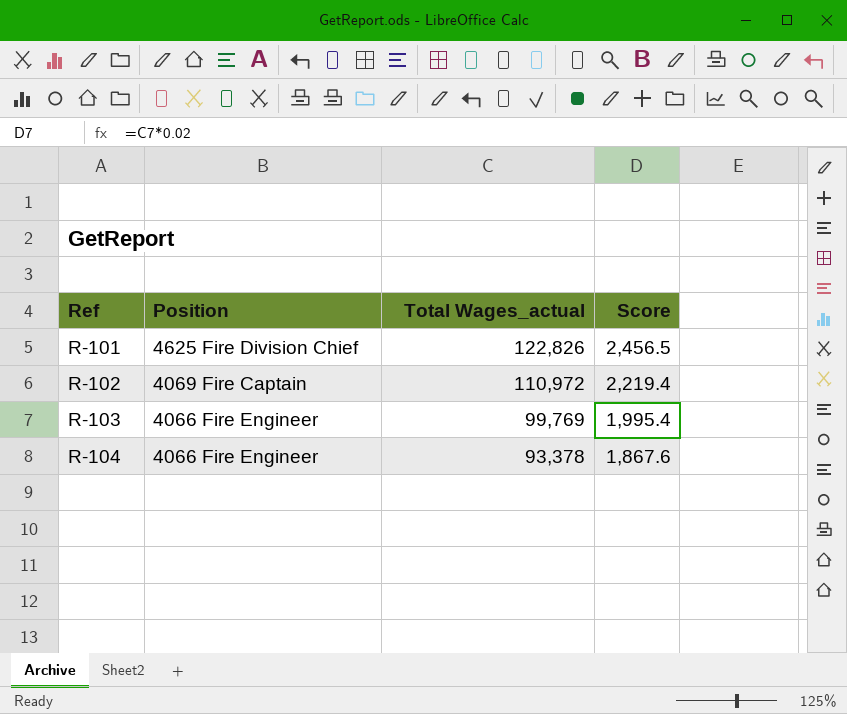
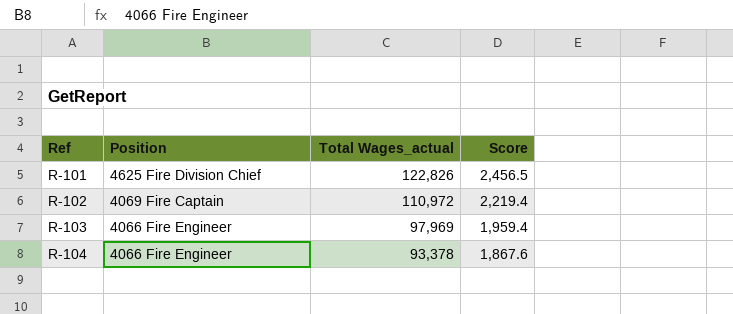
R-103 | Total Wages_actual: 99,769 -> 97,969
R-103 | Score: 1,995.4 -> 1,959.4

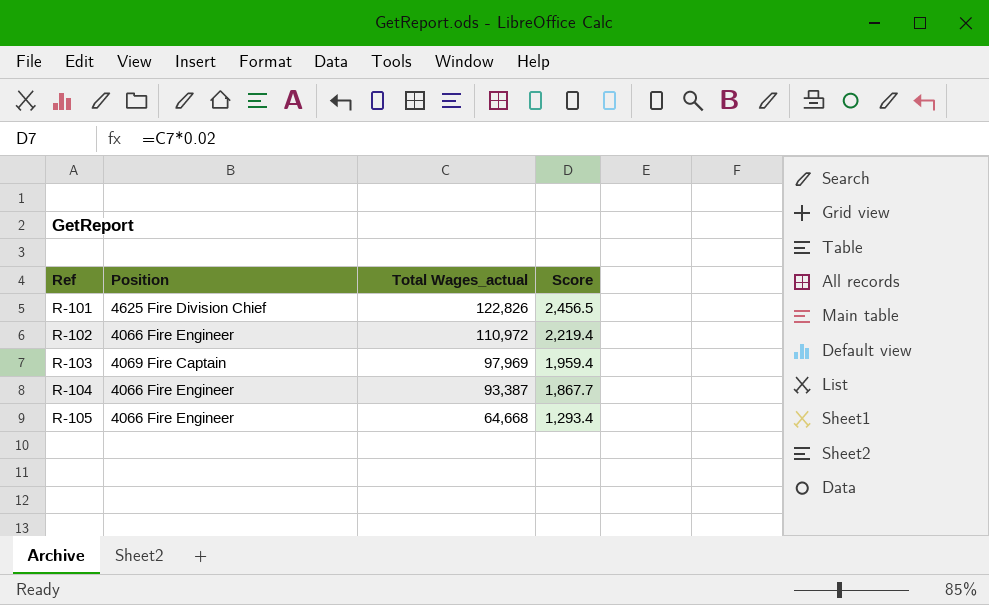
R-102 | Position: 4069 Fire Captain -> 4066 Fire Engineer
R-103 | Position: 4066 Fire Engineer -> 4069 Fire Captain
R-104 | Total Wages_actual: 93,378 -> 93,387
R-104 | Score: 1,867.6 -> 1,867.7
row R-105: none -> 4066 Fire Engineer | 64,668 | 1,293.4

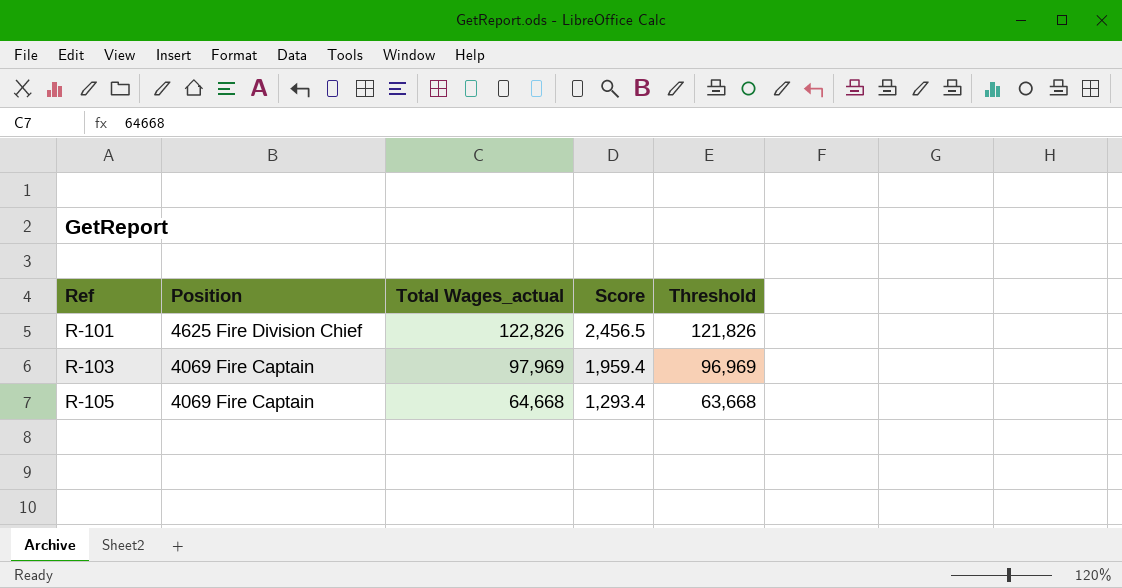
column Threshold | formula: none -> [Total Wages_actual] - 1000
row R-102: 4066 Fire Engineer | 110,972 | 2,219.4 -> none
row R-104: 4066 Fire Engineer | 93,387 | 1,867.7 -> none
R-105 | Position: 4066 Fire Engineer -> 4069 Fire Captain

